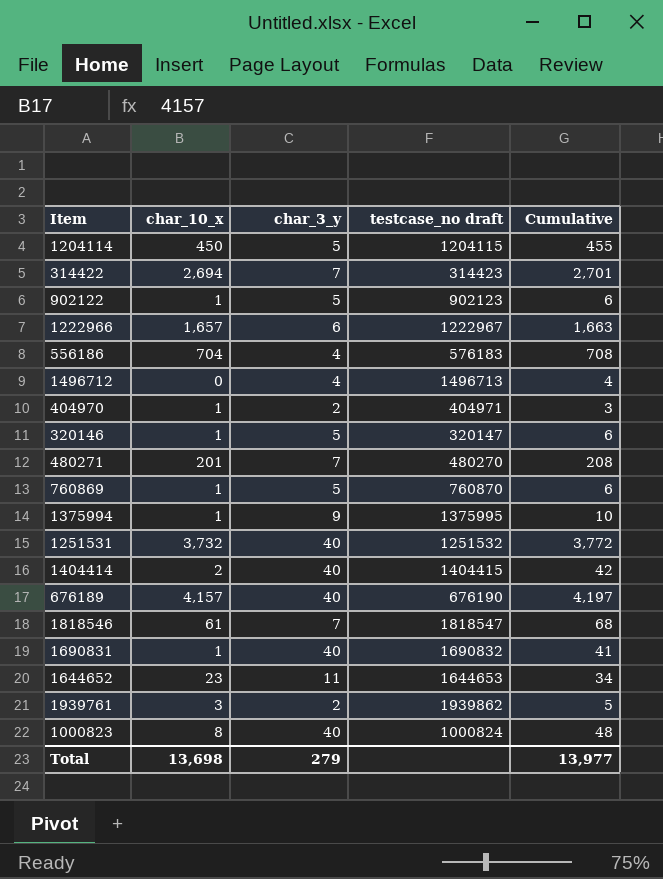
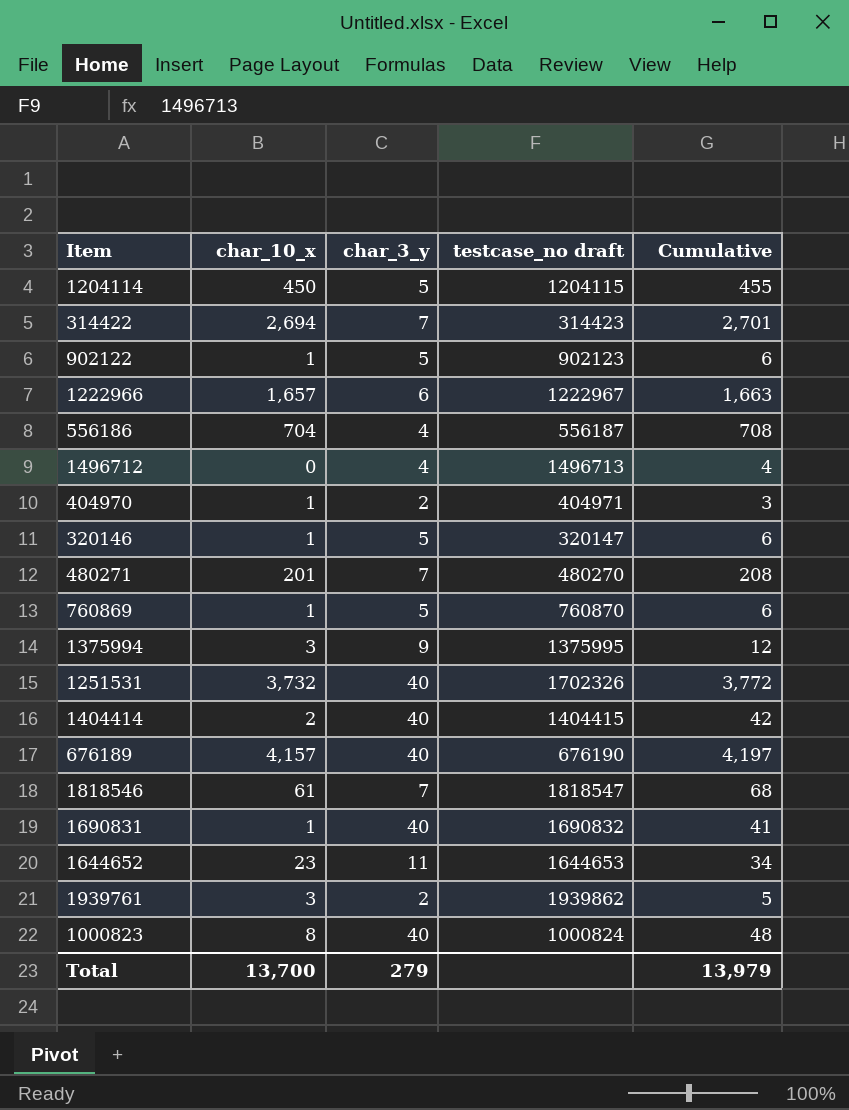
556186 | testcase_no draft: 576183 -> 556187
1375994 | char_10_x: 1 -> 3
1375994 | Cumulative: 10 -> 12
1251531 | testcase_no draft: 1251532 -> 1702326
Total | char_10_x: 13,698 -> 13,700
Total | Cumulative: 13,977 -> 13,979

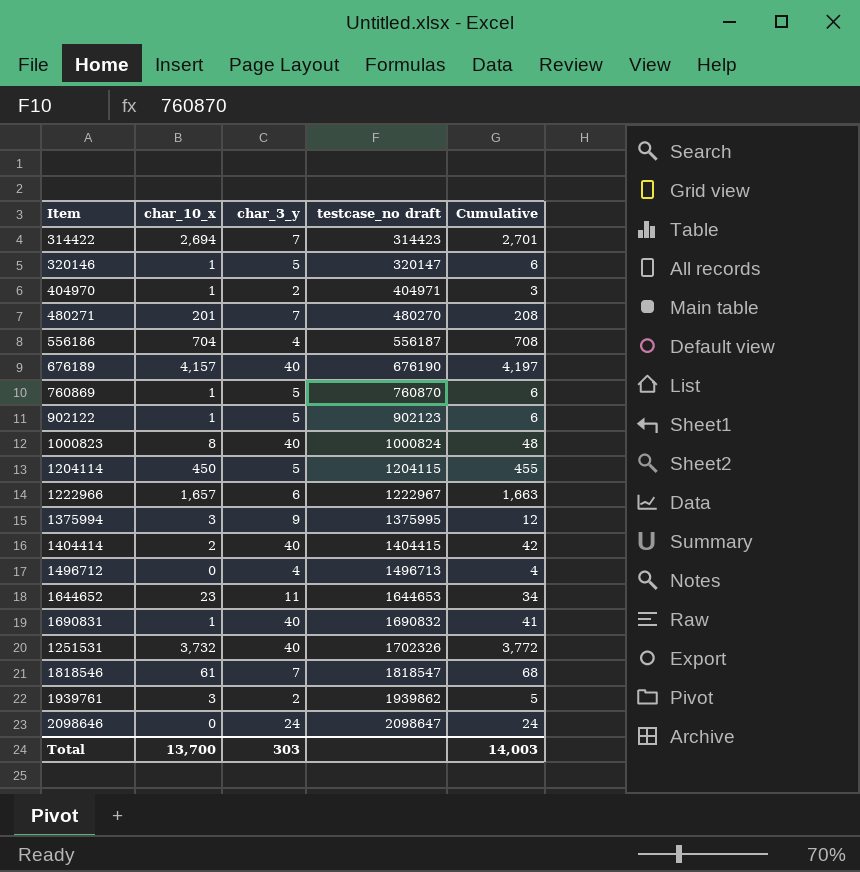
row order: none -> testcase_no draft ascending
row 2098646: none -> 0 | 24 | 2098647 | 24
Total | char_3_y: 279 -> 303
Total | Cumulative: 13,979 -> 14,003

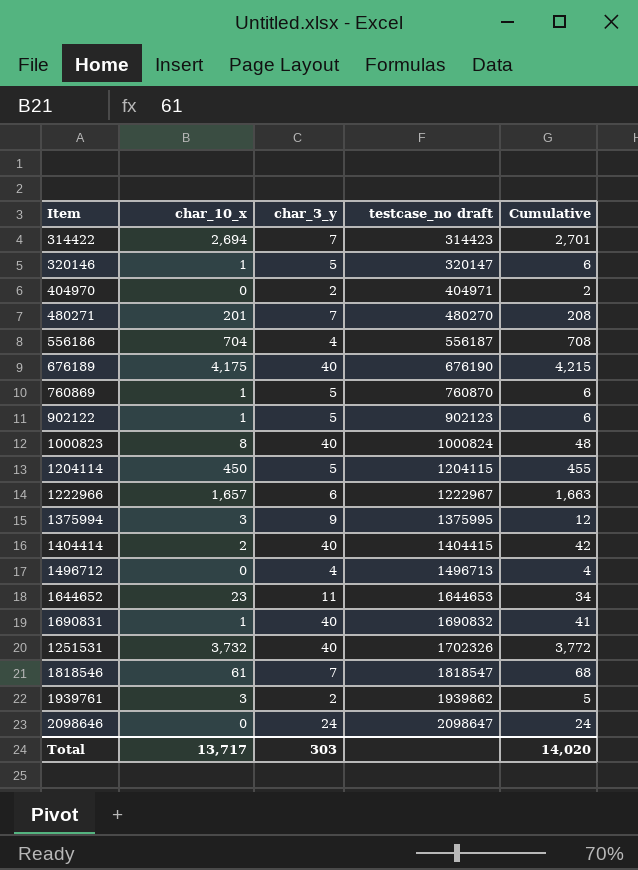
404970 | char_10_x: 1 -> 0
404970 | Cumulative: 3 -> 2
676189 | char_10_x: 4,157 -> 4,175
676189 | Cumulative: 4,197 -> 4,215
Total | char_10_x: 13,700 -> 13,717
Total | Cumulative: 14,003 -> 14,020

